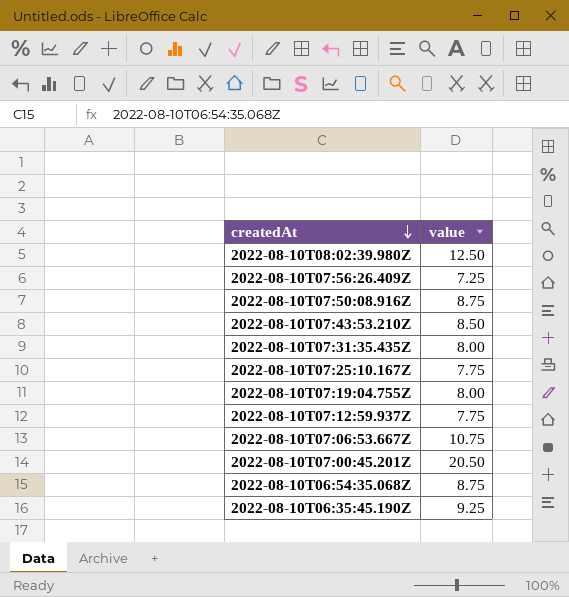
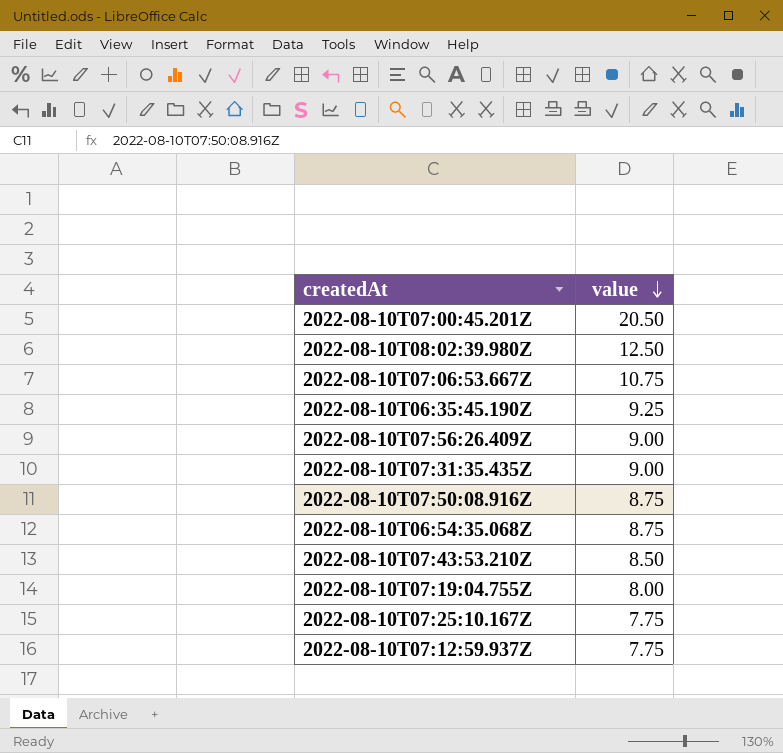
row order: createdAt descending -> value descending
2022-08-10T07:56:26.409Z | value: 7.25 -> 9.00
2022-08-10T07:31:35.435Z | value: 8.00 -> 9.00

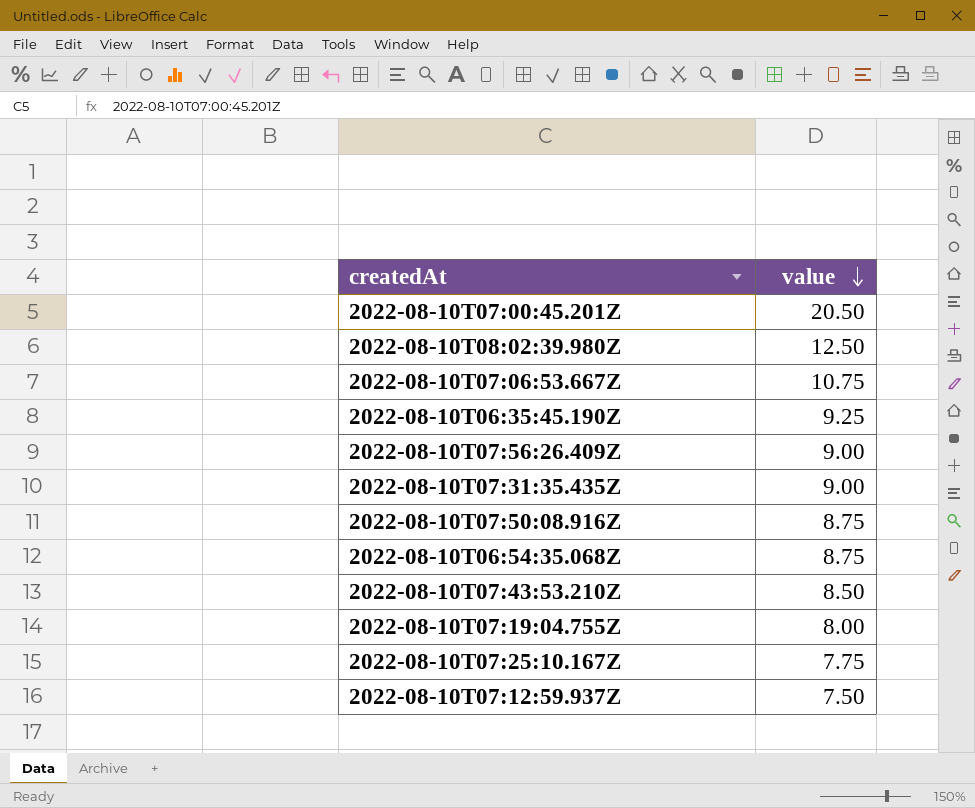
2022-08-10T07:12:59.937Z | value: 7.75 -> 7.50

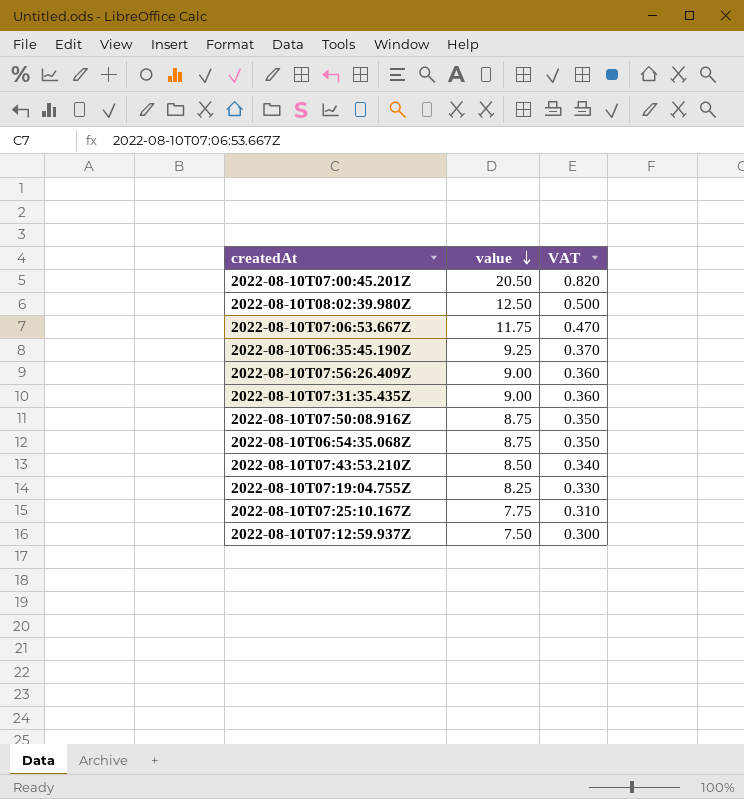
column VAT | formula: none -> [value] * 0.04
2022-08-10T07:06:53.667Z | value: 10.75 -> 11.75
2022-08-10T07:19:04.755Z | value: 8.00 -> 8.25

